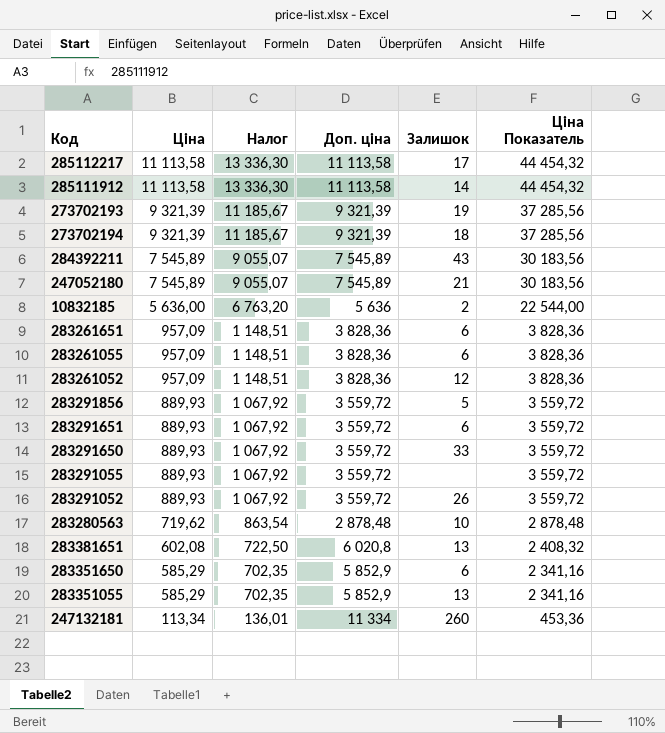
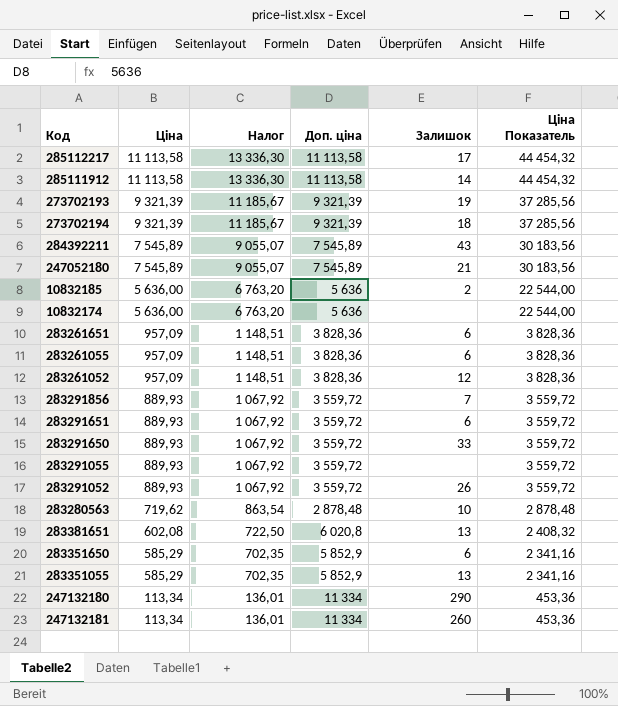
row 10832174: none -> 5 636,00 | 6 763,20 | 5 636 | none | 22 544,00
283291856 | Залишок: 5 -> 7
row 247132180: none -> 113,34 | 136,01 | 11 334 | 290 | 453,36

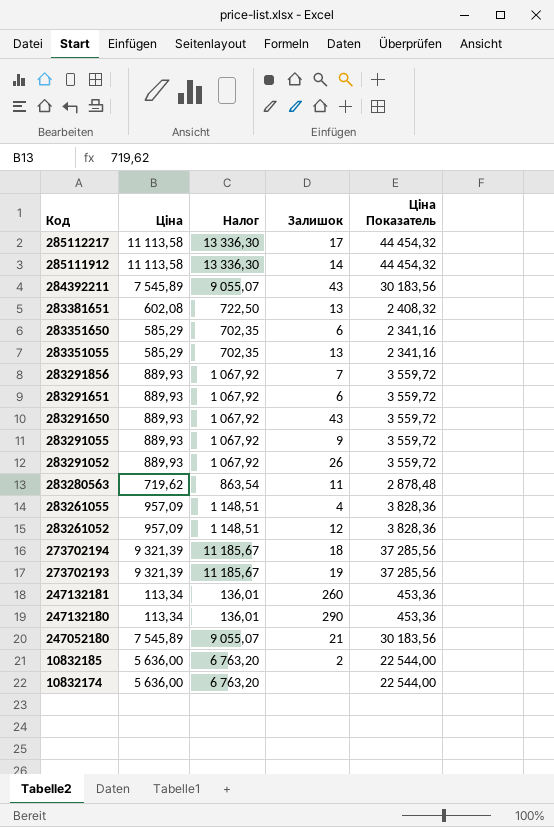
row order: Ціна descending -> Код descending
column Доп. ціна | position: 4 -> none
row 283261651: 957,09 | 1 148,51 | 3 828,36 | 6 | 3 828,36 -> none
283291650 | Залишок: 33 -> 43
283291055 | Залишок: none -> 9
283280563 | Залишок: 10 -> 11
283261055 | Залишок: 6 -> 4

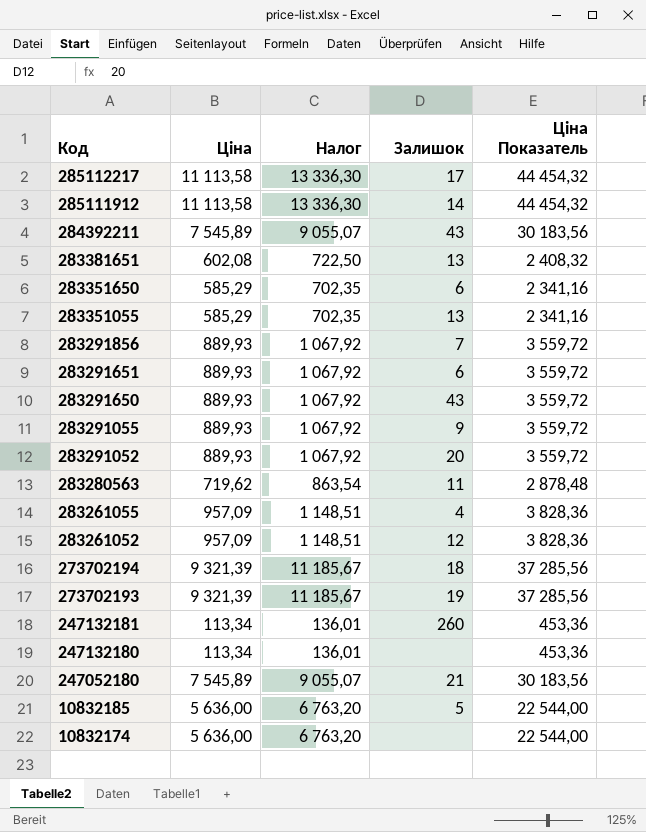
283291052 | Залишок: 26 -> 20
247132180 | Залишок: 290 -> none
10832185 | Залишок: 2 -> 5

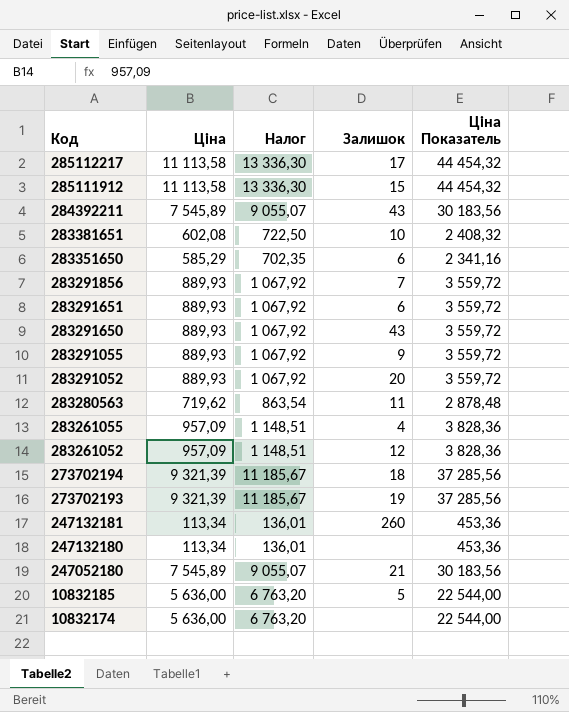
row 283351055: 585,29 | 702,35 | 13 | 2 341,16 -> none
285111912 | Залишок: 14 -> 15
283381651 | Залишок: 13 -> 10

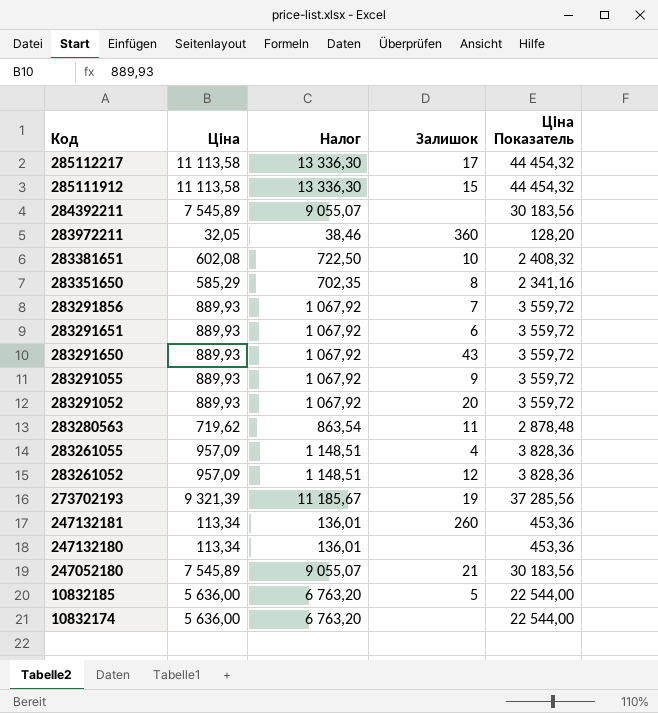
row 273702194: 9 321,39 | 11 185,67 | 18 | 37 285,56 -> none
284392211 | Залишок: 43 -> none
row 283972211: none -> 32,05 | 38,46 | 360 | 128,20
283351650 | Залишок: 6 -> 8

